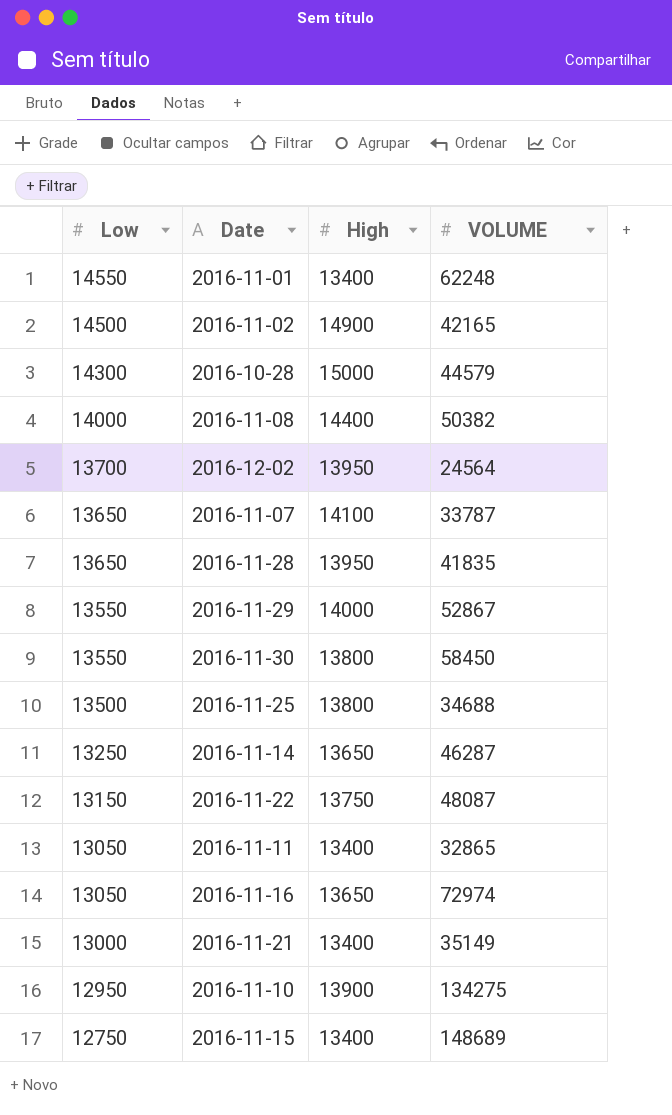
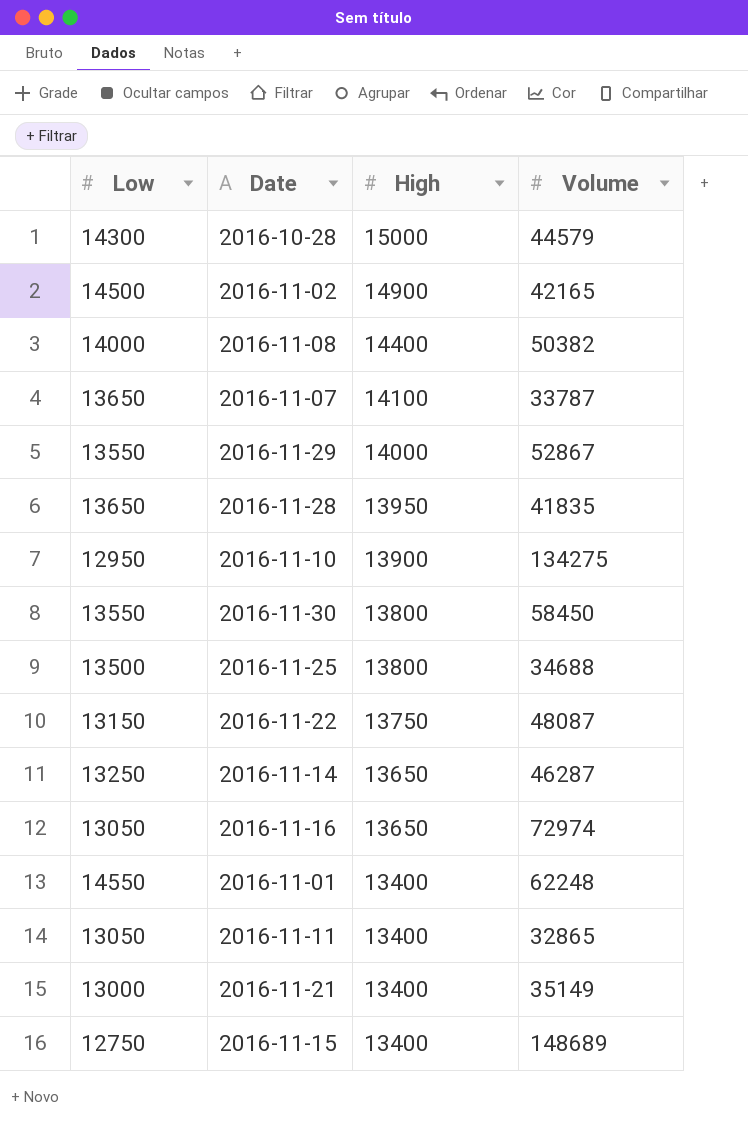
row order: Low descending -> High descending
column name: VOLUME -> Volume
row 2016-12-02: 13700 | 13950 | 24564 -> none

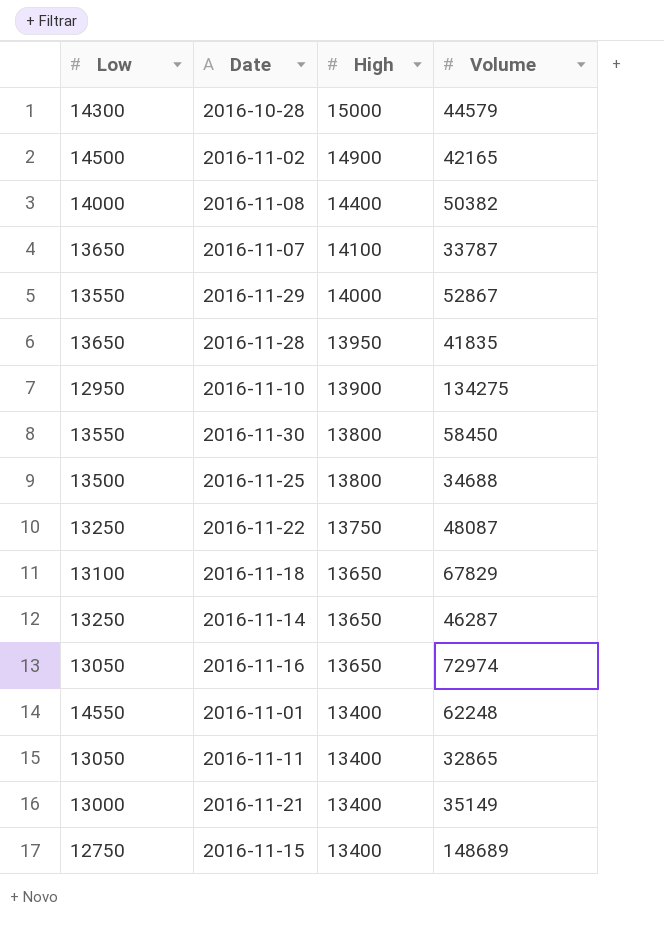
2016-11-22 | Low: 13150 -> 13250
row 2016-11-18: none -> 13100 | 13650 | 67829

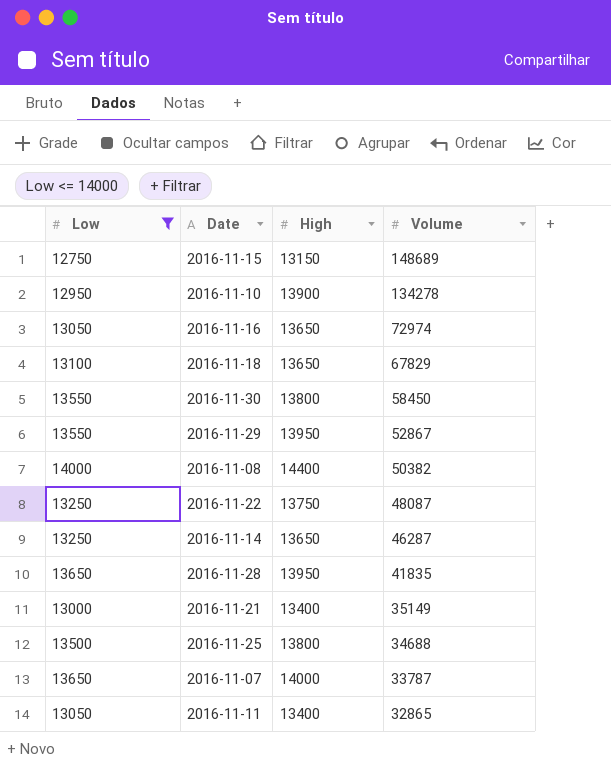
filter: none -> Low <= 14000
row order: High descending -> Volume descending
2016-11-15 | High: 13400 -> 13150
2016-11-10 | Volume: 134275 -> 134278
2016-11-29 | High: 14000 -> 13950
2016-11-07 | High: 14100 -> 14000

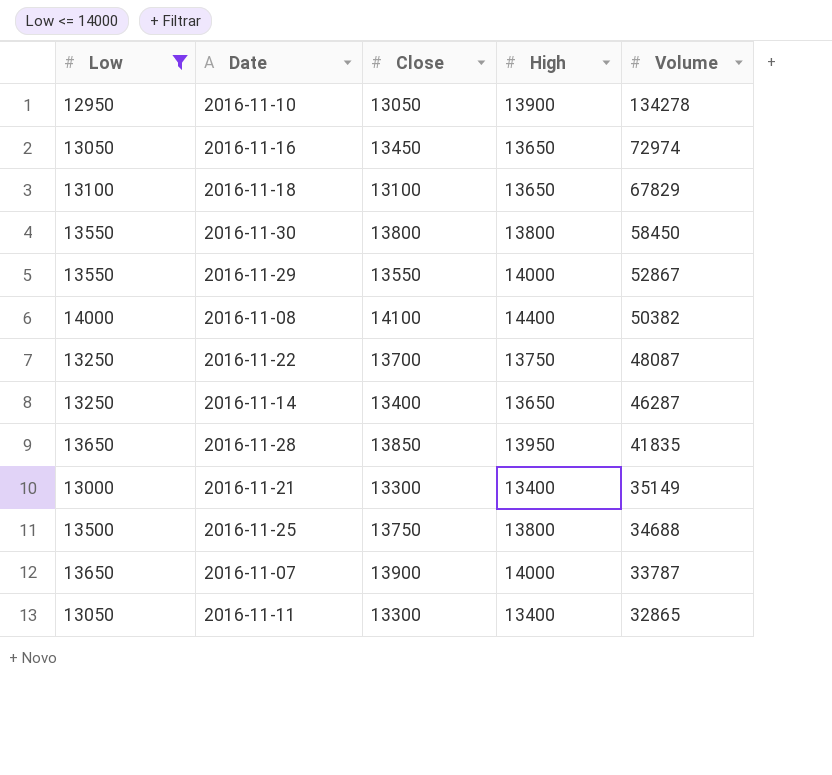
column Close | position: none -> 3
row 2016-11-15: 12750 | 13150 | 148689 -> none
2016-11-29 | High: 13950 -> 14000

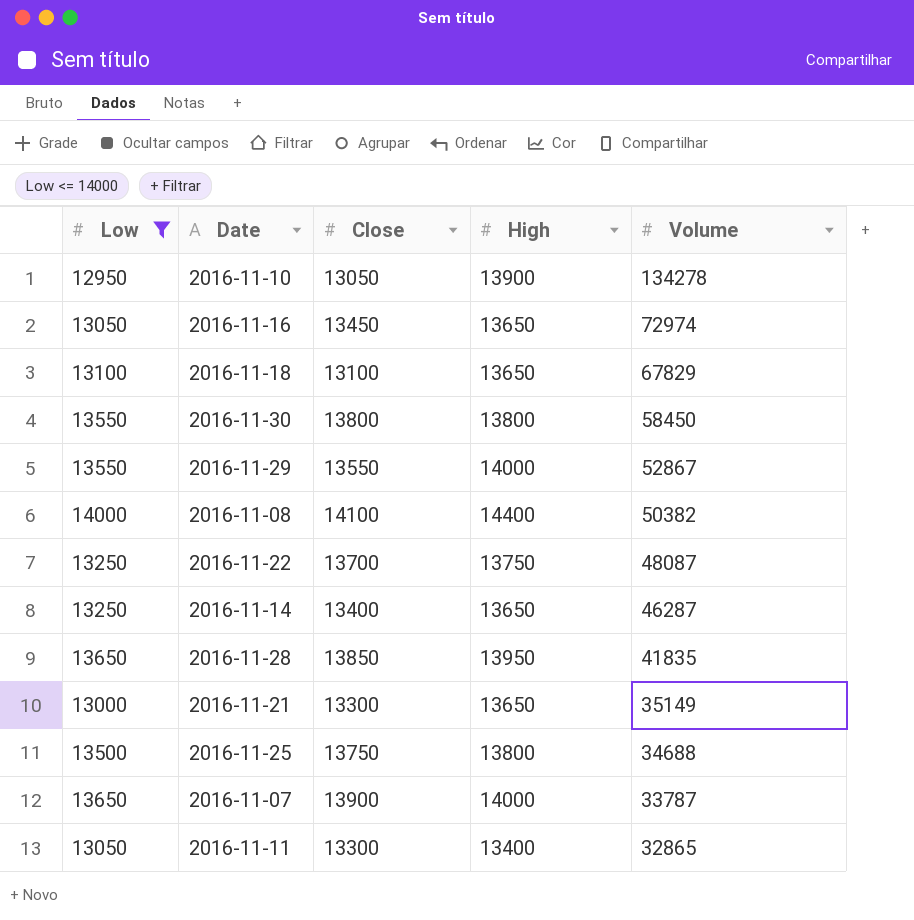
2016-11-21 | High: 13400 -> 13650

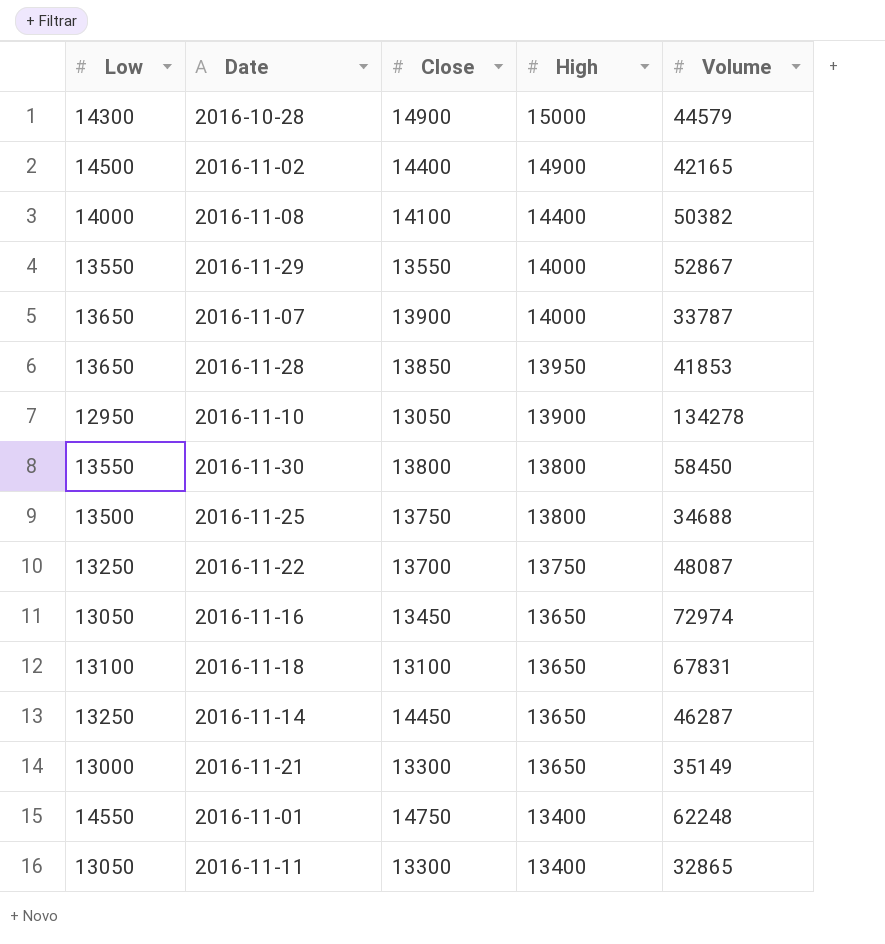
filter: Low <= 14000 -> none
row order: Volume descending -> High descending
2016-11-28 | Volume: 41835 -> 41853
2016-11-18 | Volume: 67829 -> 67831
2016-11-14 | Close: 13400 -> 14450

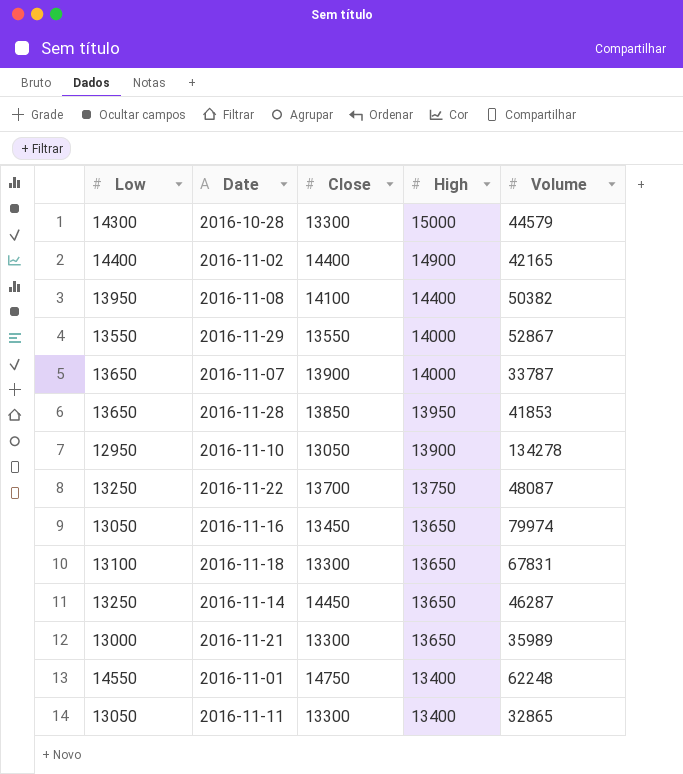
row 2016-11-30: 13550 | 13800 | 13800 | 58450 -> none
row 2016-11-25: 13500 | 13750 | 13800 | 34688 -> none
2016-10-28 | Close: 14900 -> 13300
2016-11-02 | Low: 14500 -> 14400
2016-11-08 | Low: 14000 -> 13950
2016-11-16 | Volume: 72974 -> 79974
2016-11-18 | Close: 13100 -> 13300
2016-11-21 | Volume: 35149 -> 35989

